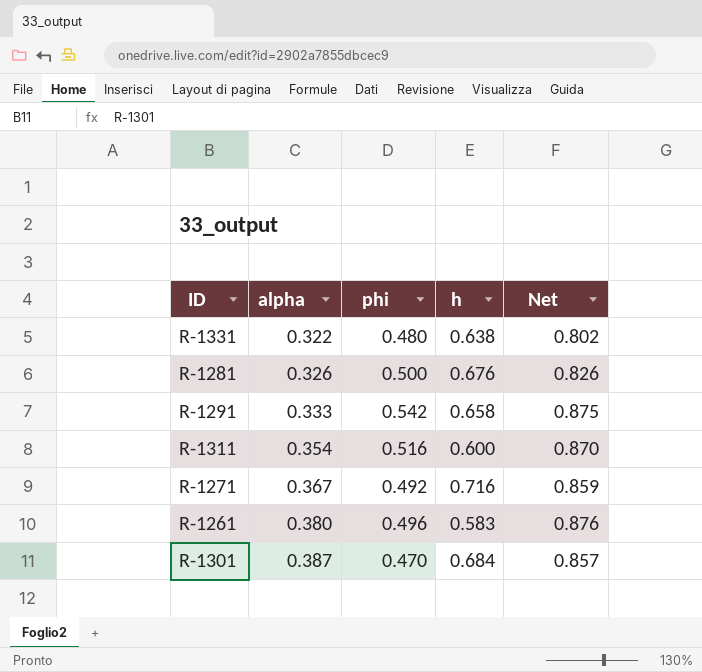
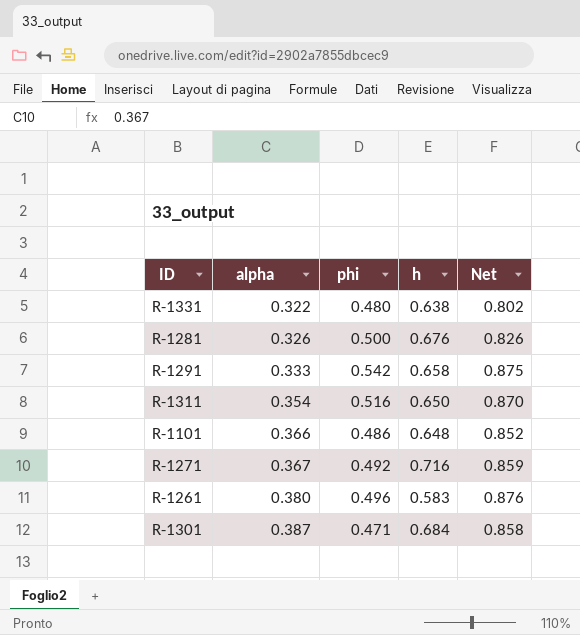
R-1311 | h: 0.600 -> 0.650
row R-1101: none -> 0.366 | 0.486 | 0.648 | 0.852
R-1301 | phi: 0.470 -> 0.471
R-1301 | Net: 0.857 -> 0.858

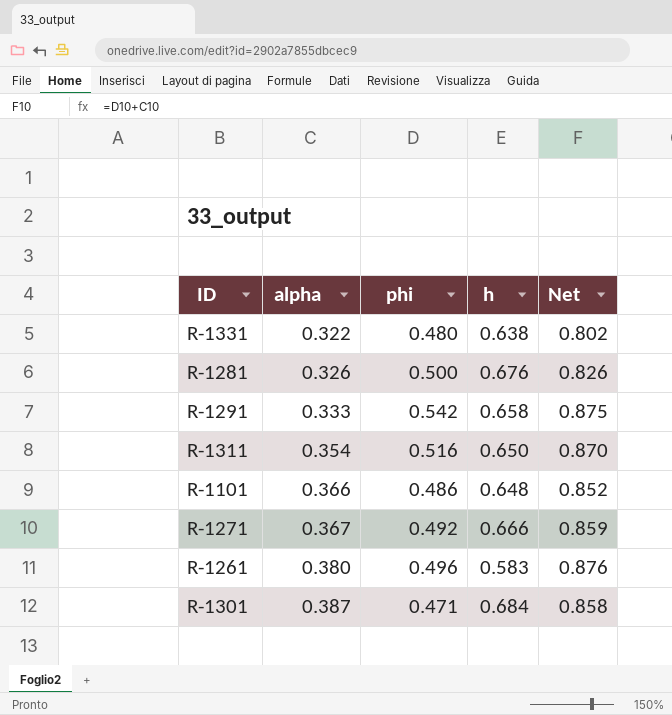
R-1271 | h: 0.716 -> 0.666

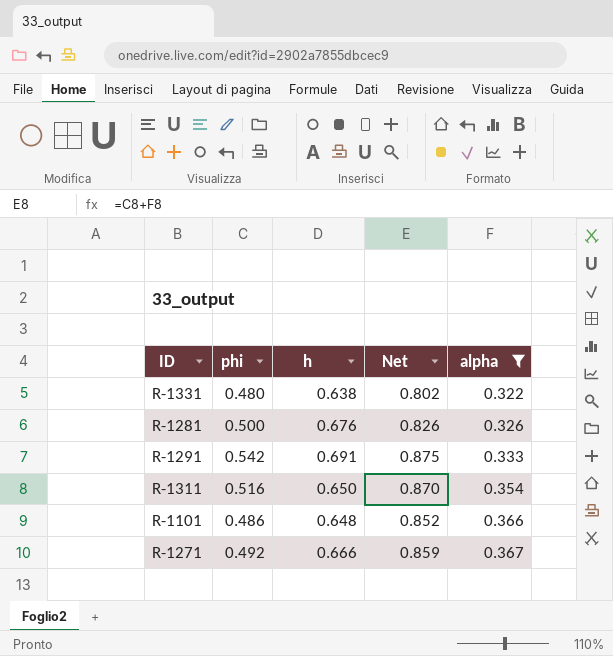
filter: none -> alpha <= 0.367
column alpha | position: 2 -> 5
R-1291 | h: 0.658 -> 0.691

